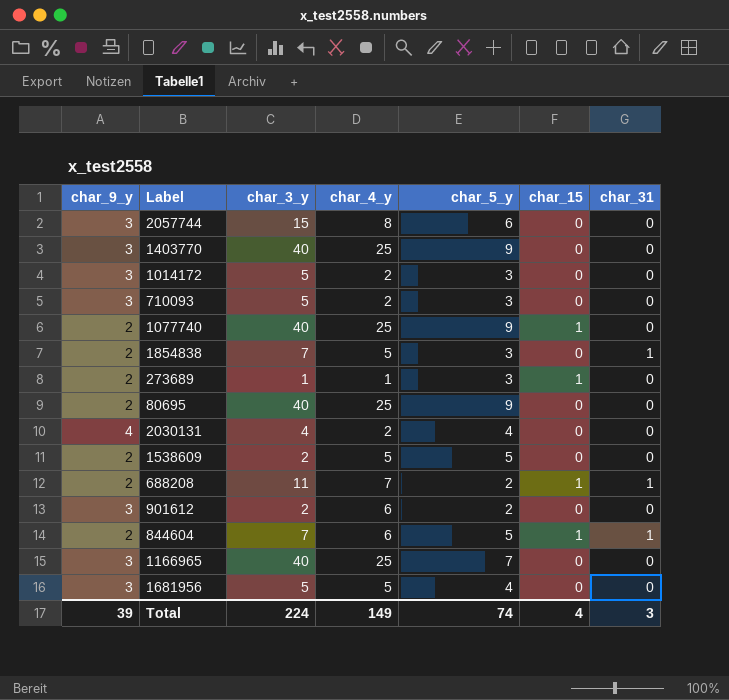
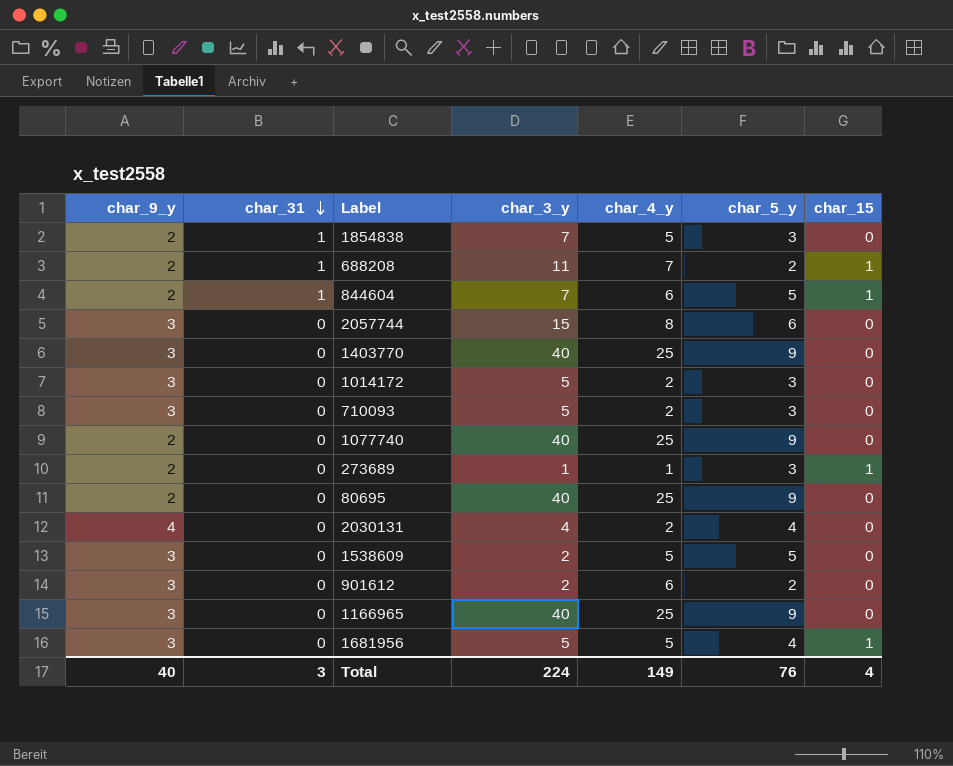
row order: none -> char_31 descending
column char_31 | position: 7 -> 2
1077740 | char_15: 1 -> 0
1538609 | char_9_y: 2 -> 3
1166965 | char_5_y: 7 -> 9
1681956 | char_15: 0 -> 1
Total | char_9_y: 39 -> 40
Total | char_5_y: 74 -> 76

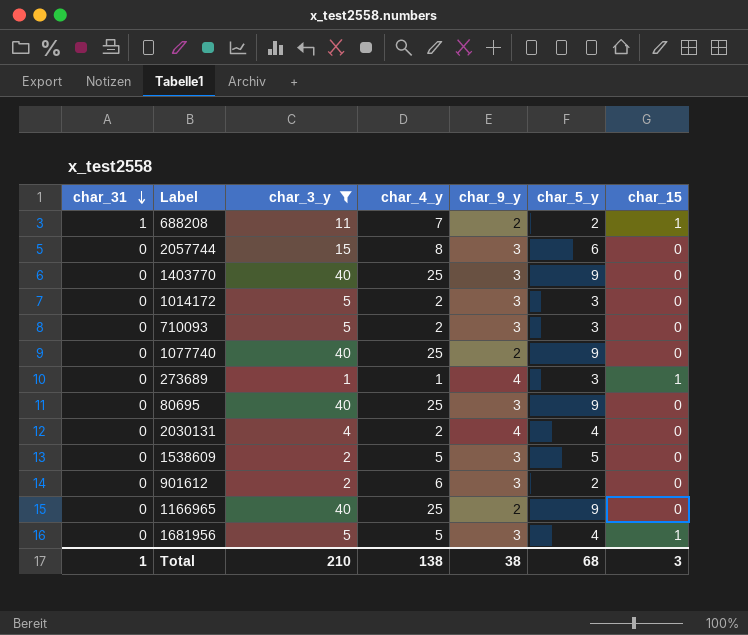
filter: none -> char_3_y != 7
column char_9_y | position: 1 -> 5
273689 | char_9_y: 2 -> 4
80695 | char_9_y: 2 -> 3
1166965 | char_9_y: 3 -> 2
Total | char_31: 3 -> 1
Total | char_3_y: 224 -> 210
Total | char_4_y: 149 -> 138
Total | char_9_y: 40 -> 38
Total | char_5_y: 76 -> 68
Total | char_15: 4 -> 3

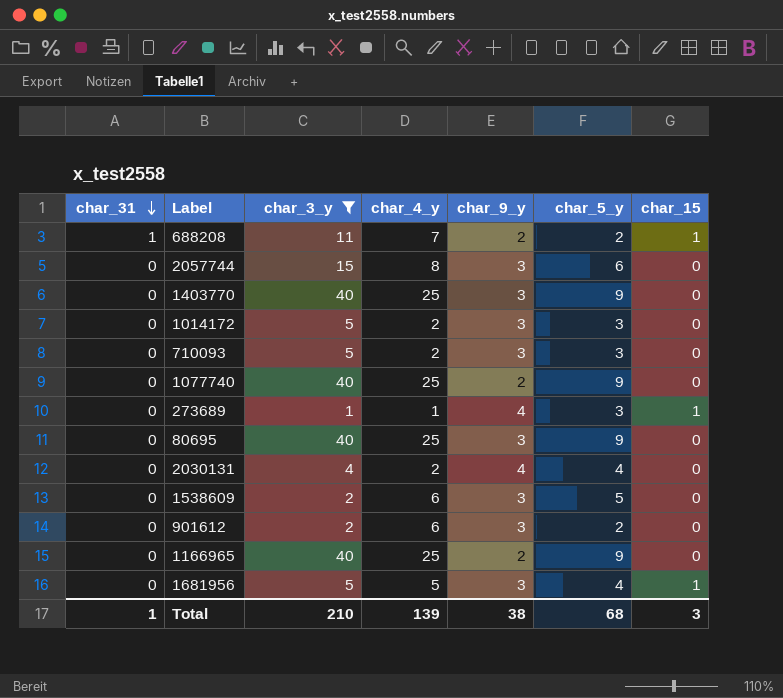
1538609 | char_4_y: 5 -> 6
Total | char_4_y: 138 -> 139

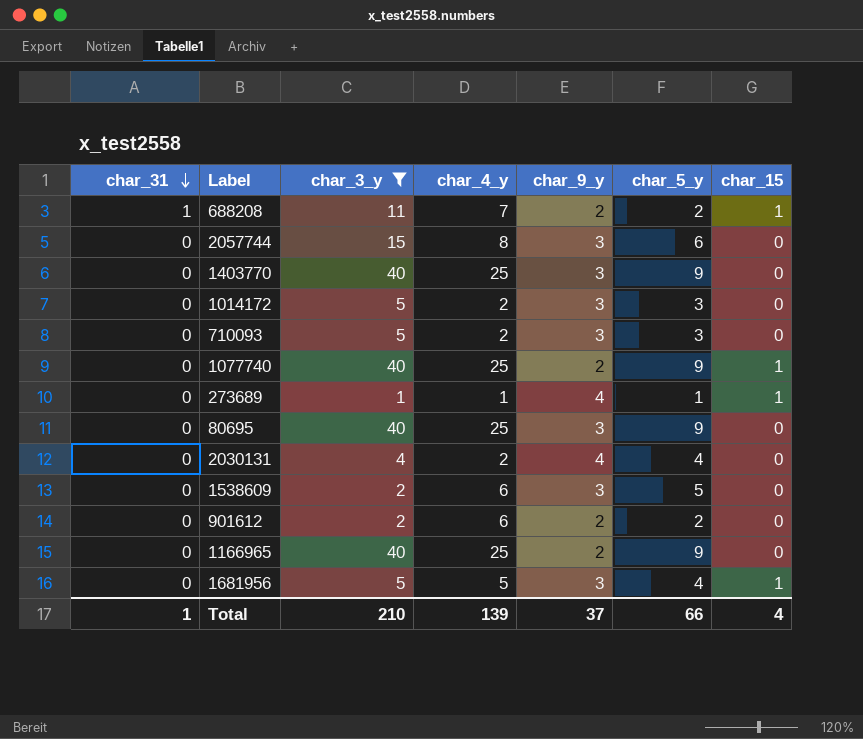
1077740 | char_15: 0 -> 1
273689 | char_5_y: 3 -> 1
901612 | char_9_y: 3 -> 2
Total | char_9_y: 38 -> 37
Total | char_5_y: 68 -> 66
Total | char_15: 3 -> 4

